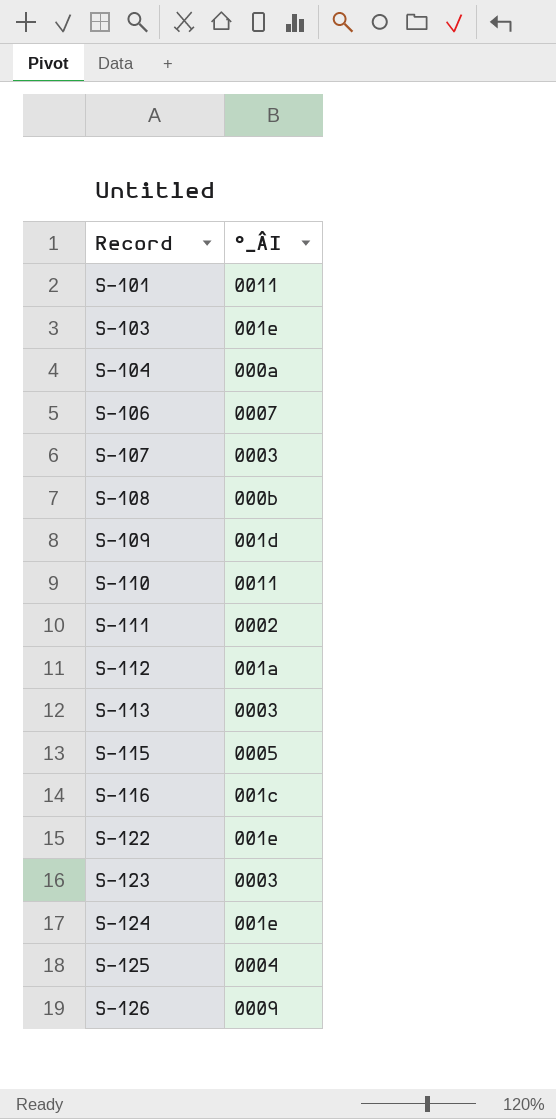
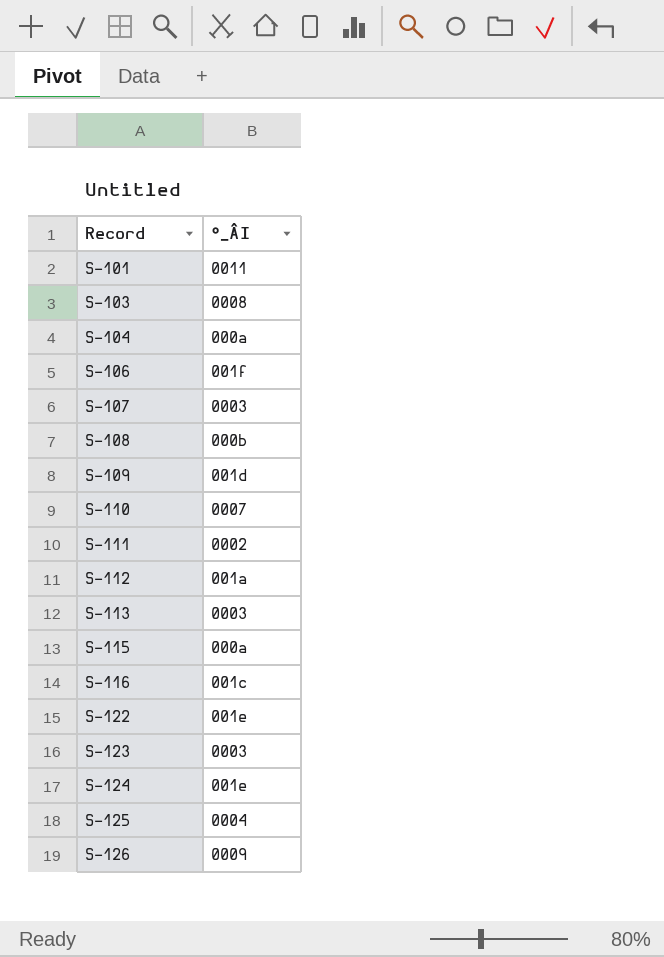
S-103 | °_ÂI: 001e -> 0008
S-106 | °_ÂI: 0007 -> 001f
S-110 | °_ÂI: 0011 -> 0007
S-115 | °_ÂI: 0005 -> 000a

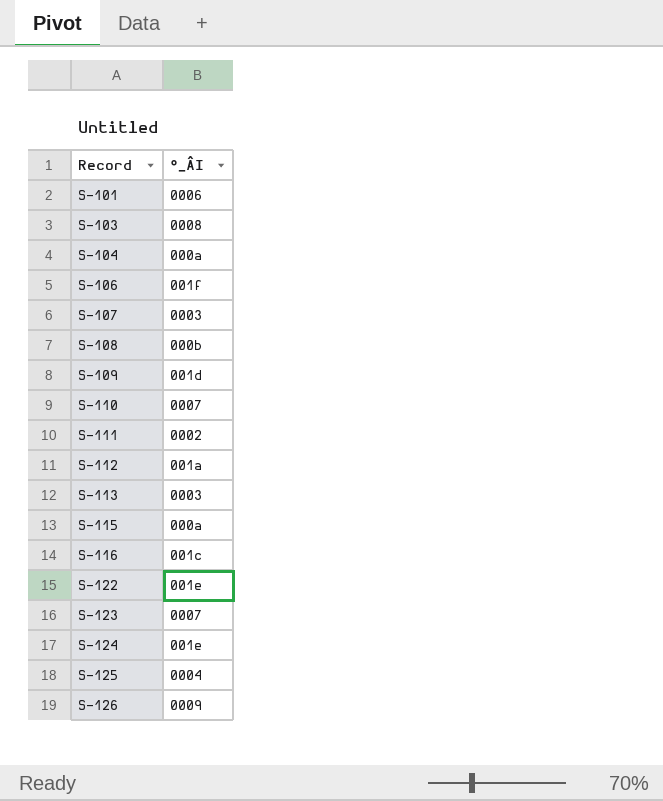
S-101 | °_ÂI: 0011 -> 0006
S-123 | °_ÂI: 0003 -> 0007

